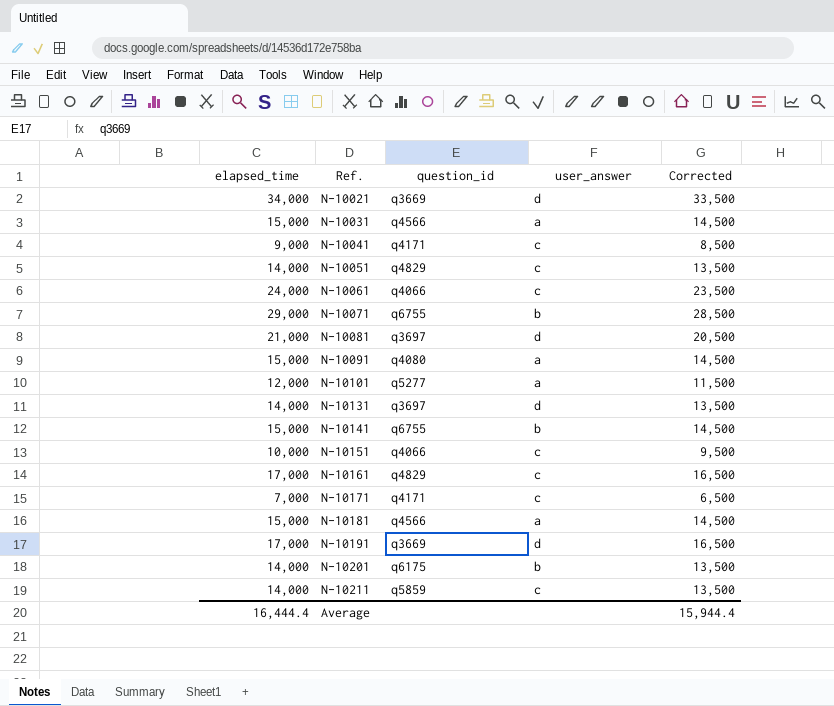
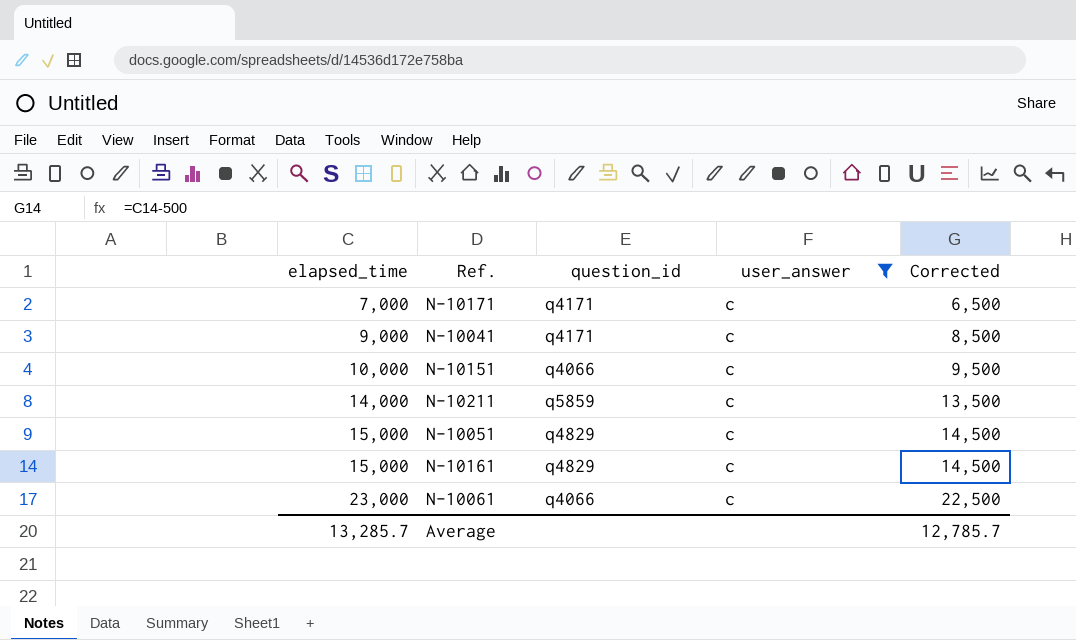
filter: none -> user_answer = c
row order: Ref. ascending -> elapsed_time ascending
N-10051 | elapsed_time: 14,000 -> 15,000
N-10051 | Corrected: 13,500 -> 14,500
N-10161 | elapsed_time: 17,000 -> 15,000
N-10161 | Corrected: 16,500 -> 14,500
N-10061 | elapsed_time: 24,000 -> 23,000
N-10061 | Corrected: 23,500 -> 22,500
Average | elapsed_time: 16,444.4 -> 13,285.7
Average | Corrected: 15,944.4 -> 12,785.7

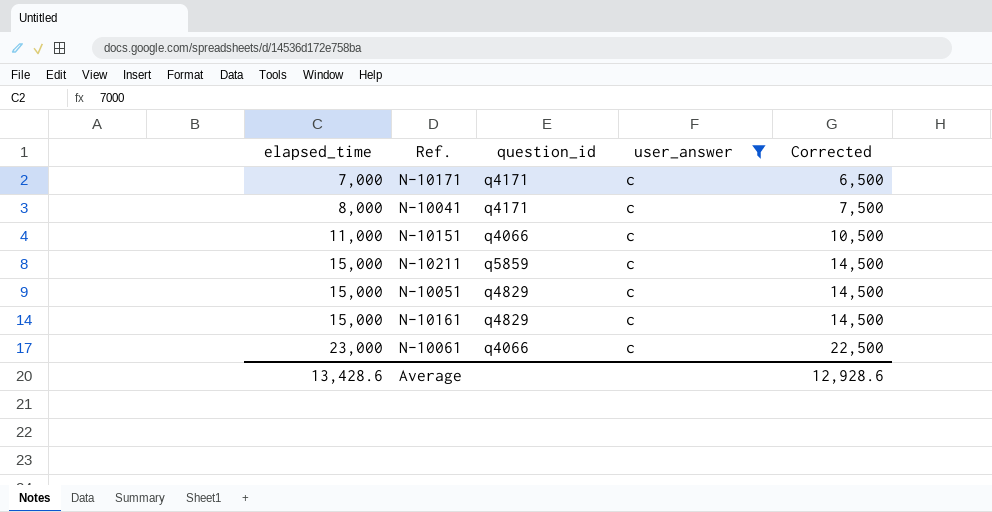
N-10041 | elapsed_time: 9,000 -> 8,000
N-10041 | Corrected: 8,500 -> 7,500
N-10151 | elapsed_time: 10,000 -> 11,000
N-10151 | Corrected: 9,500 -> 10,500
N-10211 | elapsed_time: 14,000 -> 15,000
N-10211 | Corrected: 13,500 -> 14,500
Average | elapsed_time: 13,285.7 -> 13,428.6
Average | Corrected: 12,785.7 -> 12,928.6

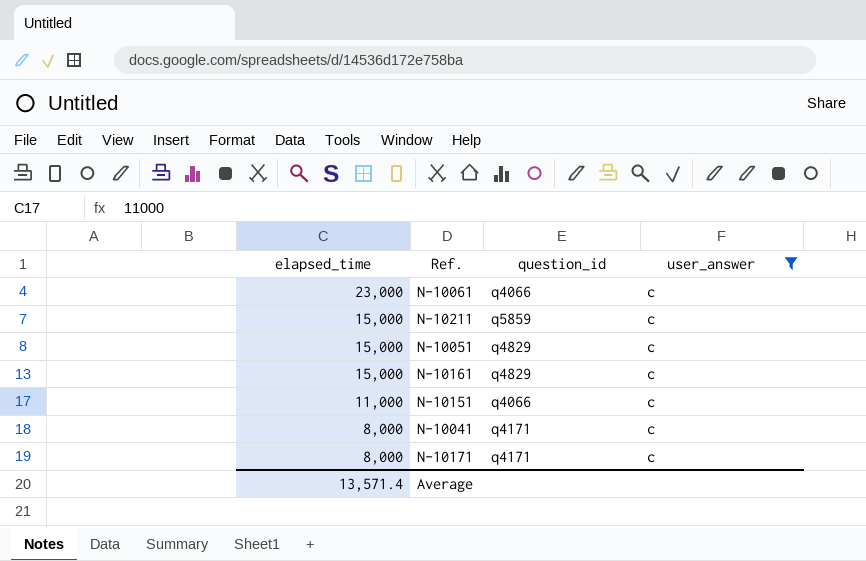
row order: elapsed_time ascending -> elapsed_time descending
column Corrected | formula: [elapsed_time] - 500 -> none
N-10171 | elapsed_time: 7,000 -> 8,000
Average | elapsed_time: 13,428.6 -> 13,571.4

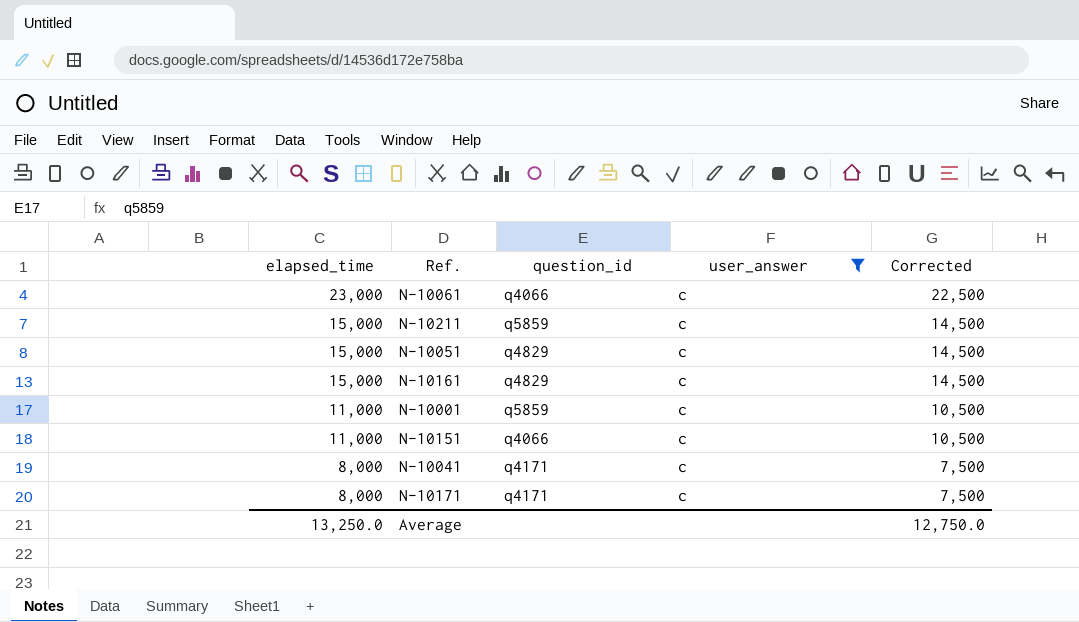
column Corrected | formula: none -> [elapsed_time] - 500
row N-10001: none -> 11,000 | q5859 | c | 10,500
Average | elapsed_time: 13,571.4 -> 13,250.0

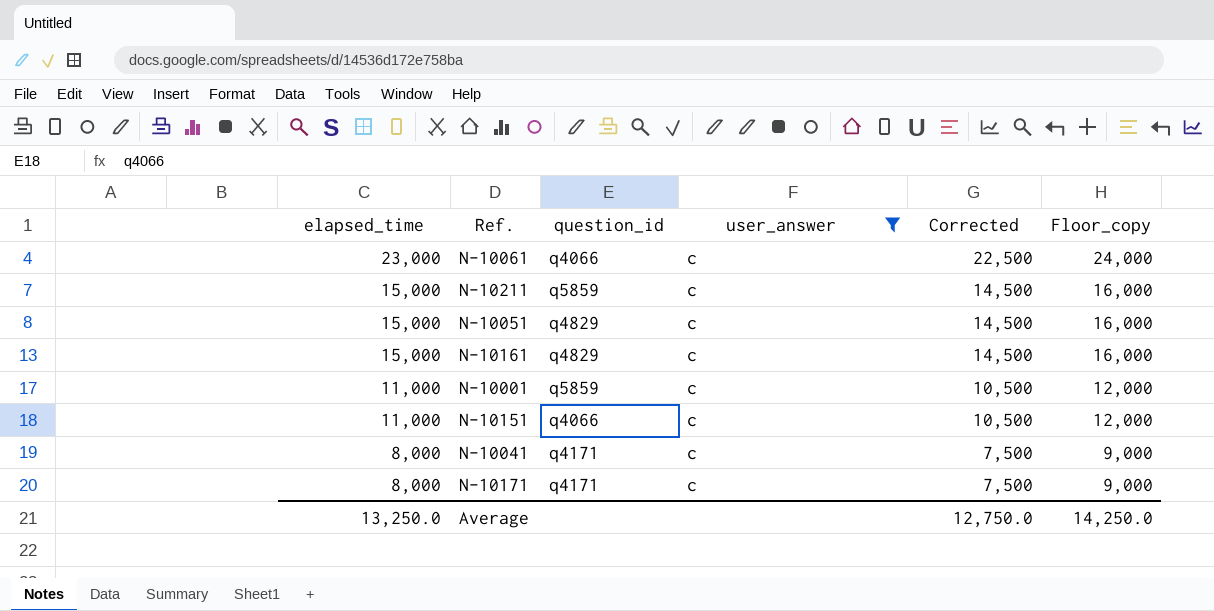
column Floor_copy | formula: none -> [elapsed_time] + 1000

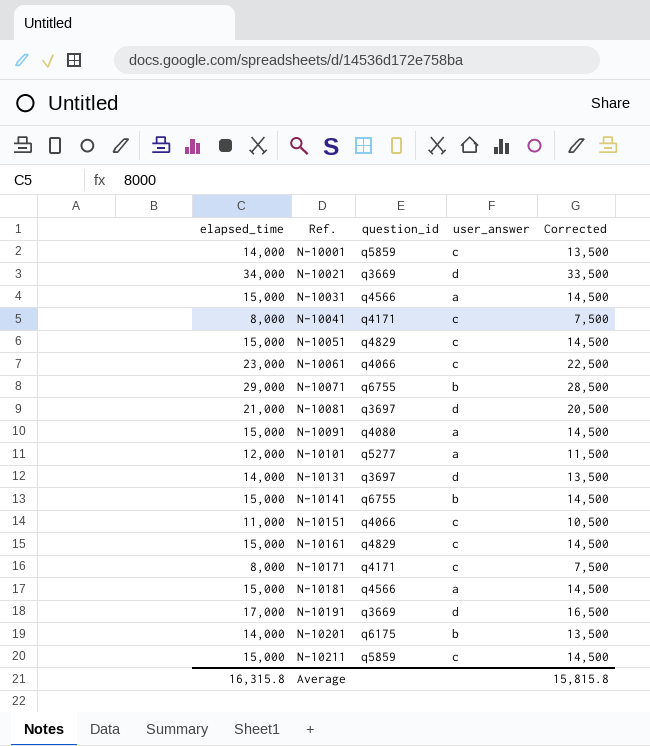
filter: user_answer = c -> none
row order: elapsed_time descending -> Ref. ascending
column Floor_copy | formula: [elapsed_time] + 1000 -> none
N-10001 | elapsed_time: 11,000 -> 14,000
N-10001 | Corrected: 10,500 -> 13,500
Average | elapsed_time: 13,250.0 -> 16,315.8
Average | Corrected: 12,750.0 -> 15,815.8

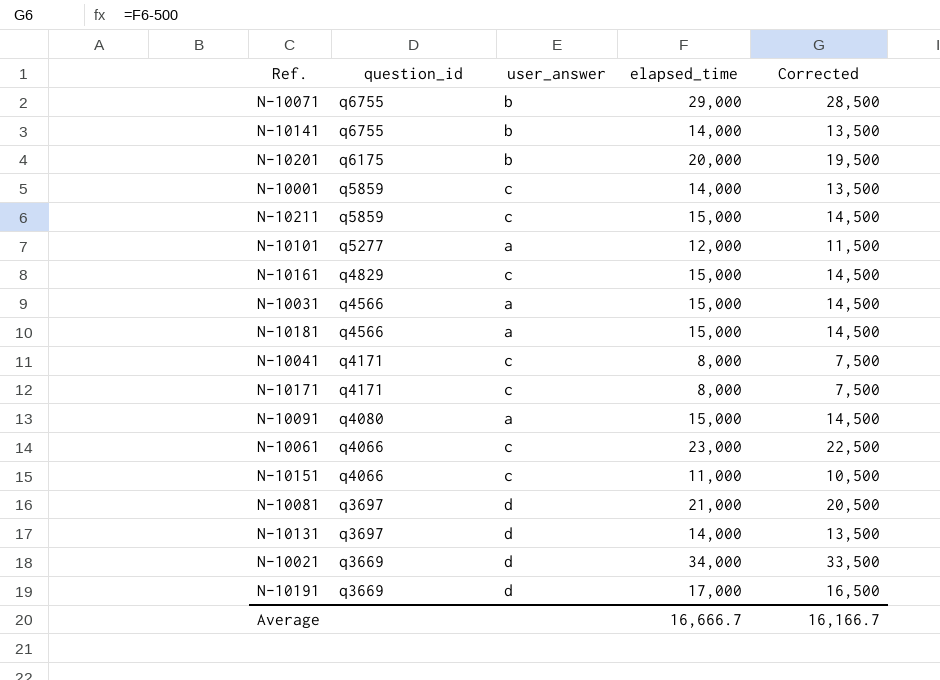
row order: Ref. ascending -> question_id descending
column elapsed_time | position: 1 -> 4
row N-10051: 15,000 | q4829 | c | 14,500 -> none
N-10141 | elapsed_time: 15,000 -> 14,000
N-10141 | Corrected: 14,500 -> 13,500
N-10201 | elapsed_time: 14,000 -> 20,000
N-10201 | Corrected: 13,500 -> 19,500
Average | elapsed_time: 16,315.8 -> 16,666.7
Average | Corrected: 15,815.8 -> 16,166.7

